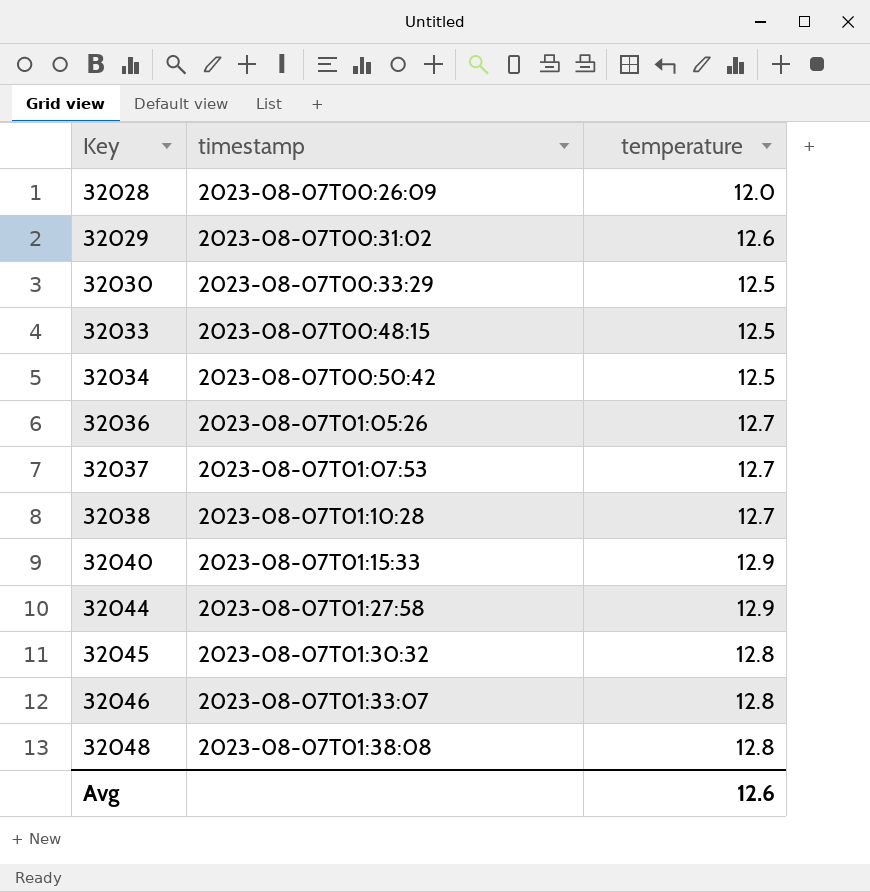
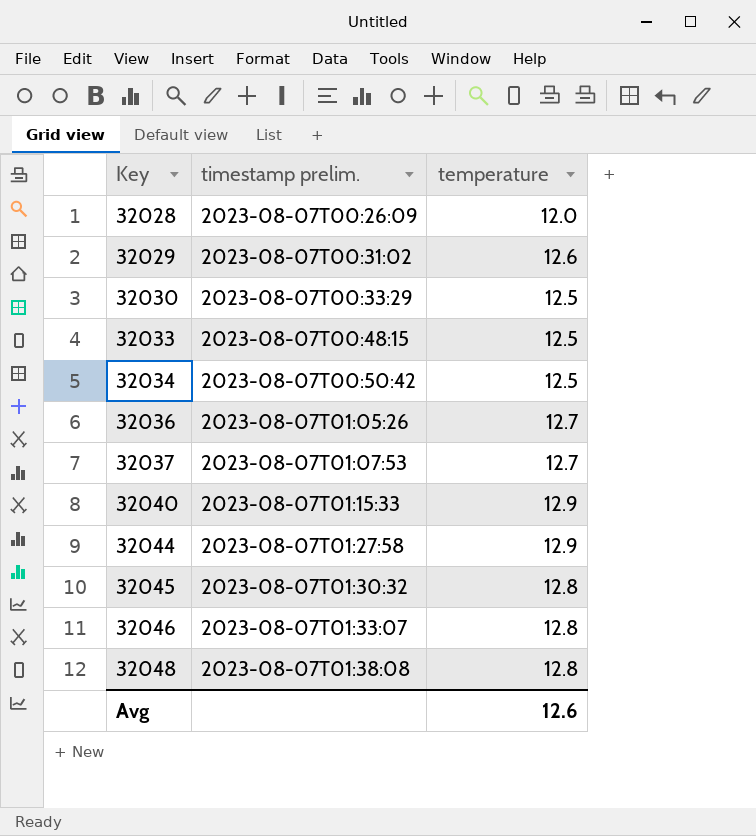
column name: timestamp -> timestamp prelim.
row 32038: 2023-08-07T01:10:28 | 12.7 -> none

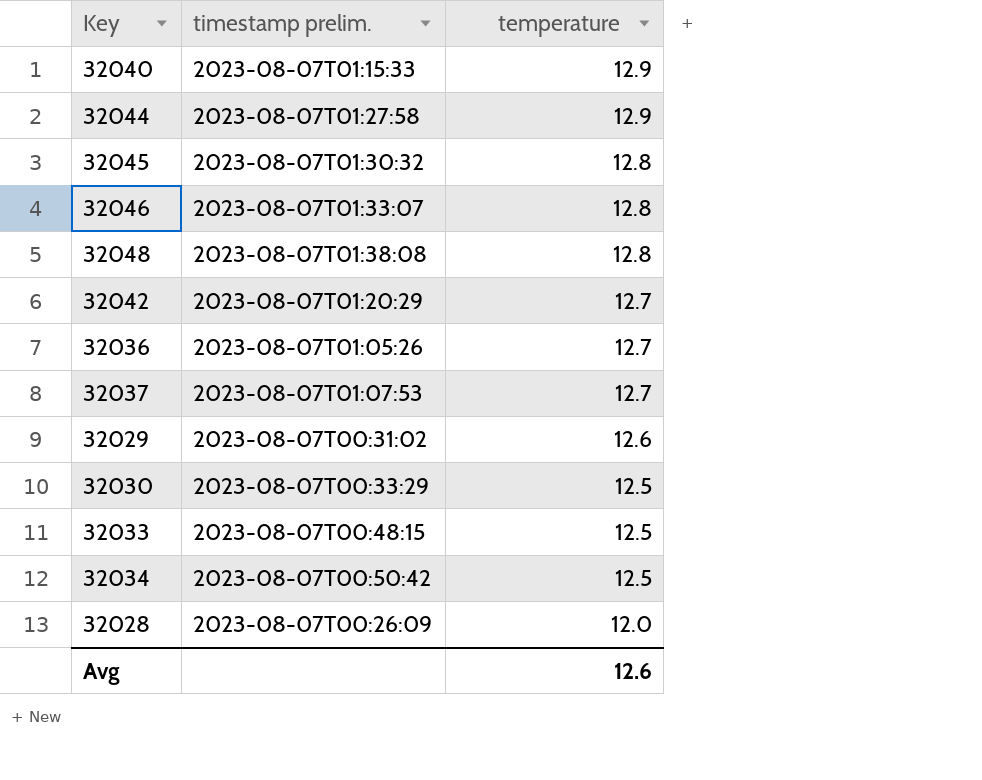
row order: Key ascending -> temperature descending
row 32042: none -> 2023-08-07T01:20:29 | 12.7

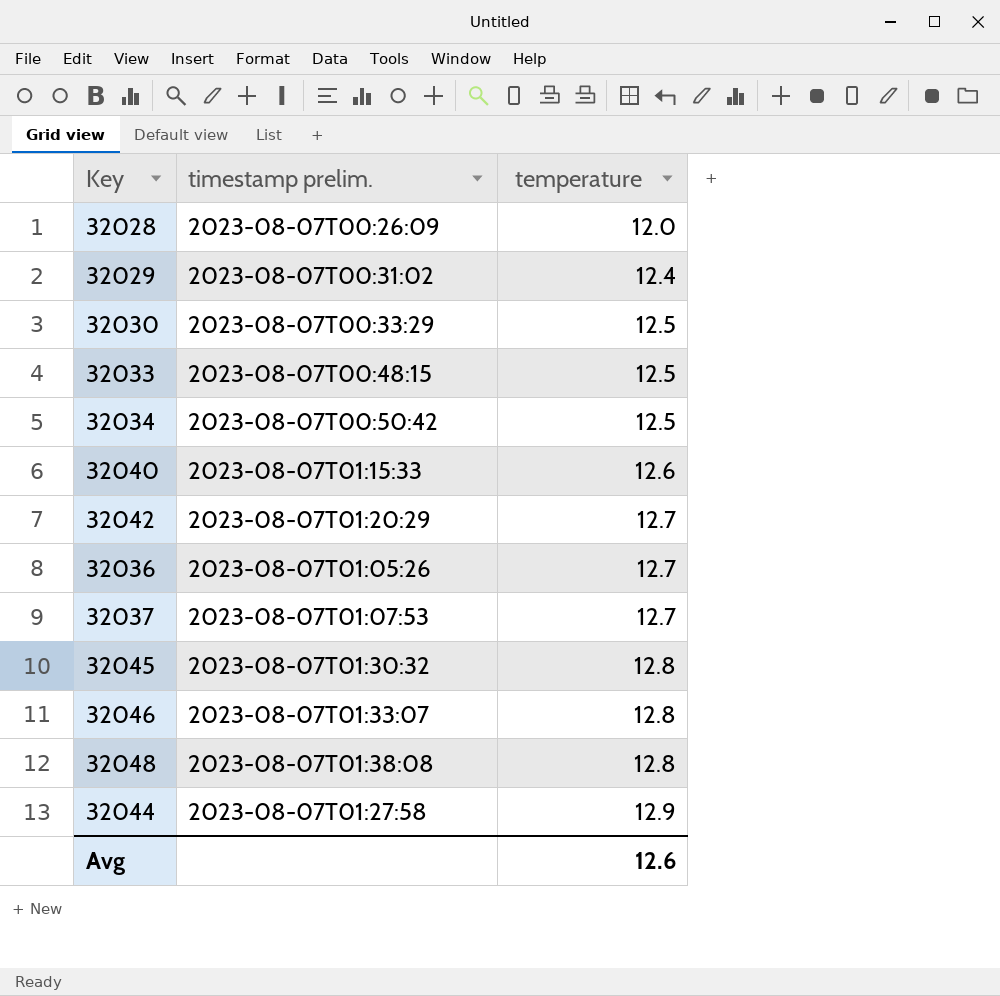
row order: temperature descending -> temperature ascending
32029 | temperature: 12.6 -> 12.4
32040 | temperature: 12.9 -> 12.6

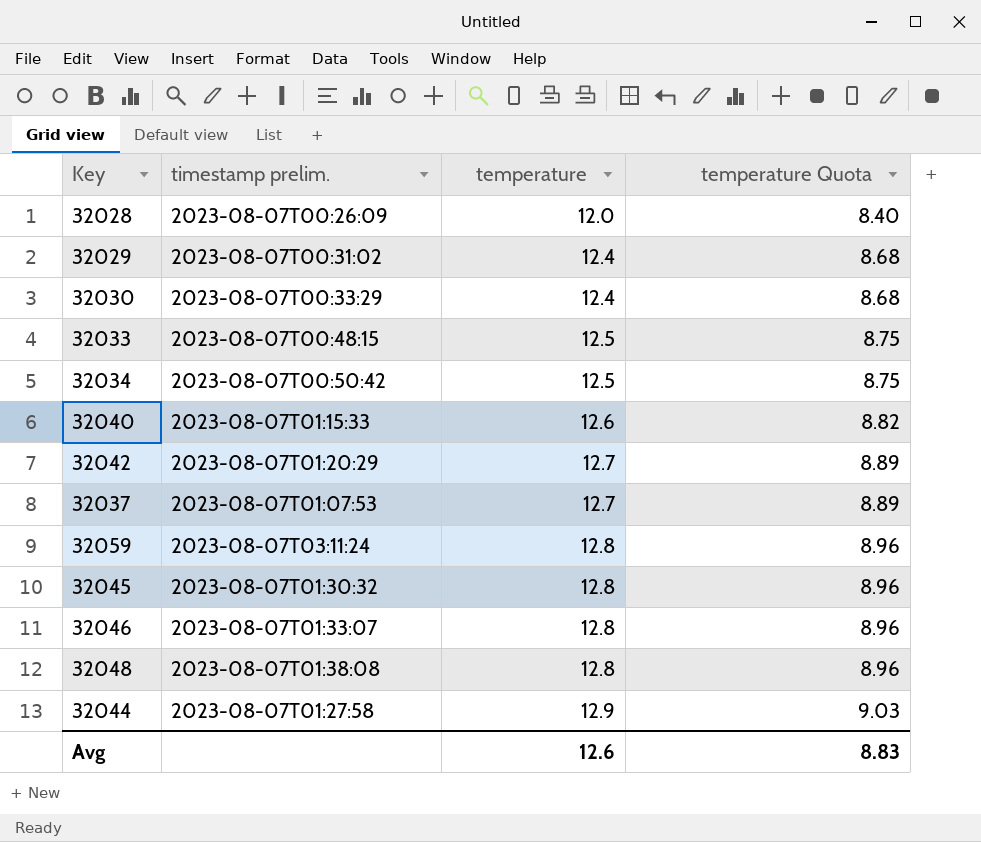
column temperature Quota | formula: none -> [temperature] * 0.7
row 32036: 2023-08-07T01:05:26 | 12.7 -> none
32030 | temperature: 12.5 -> 12.4
row 32059: none -> 2023-08-07T03:11:24 | 12.8 | 8.96

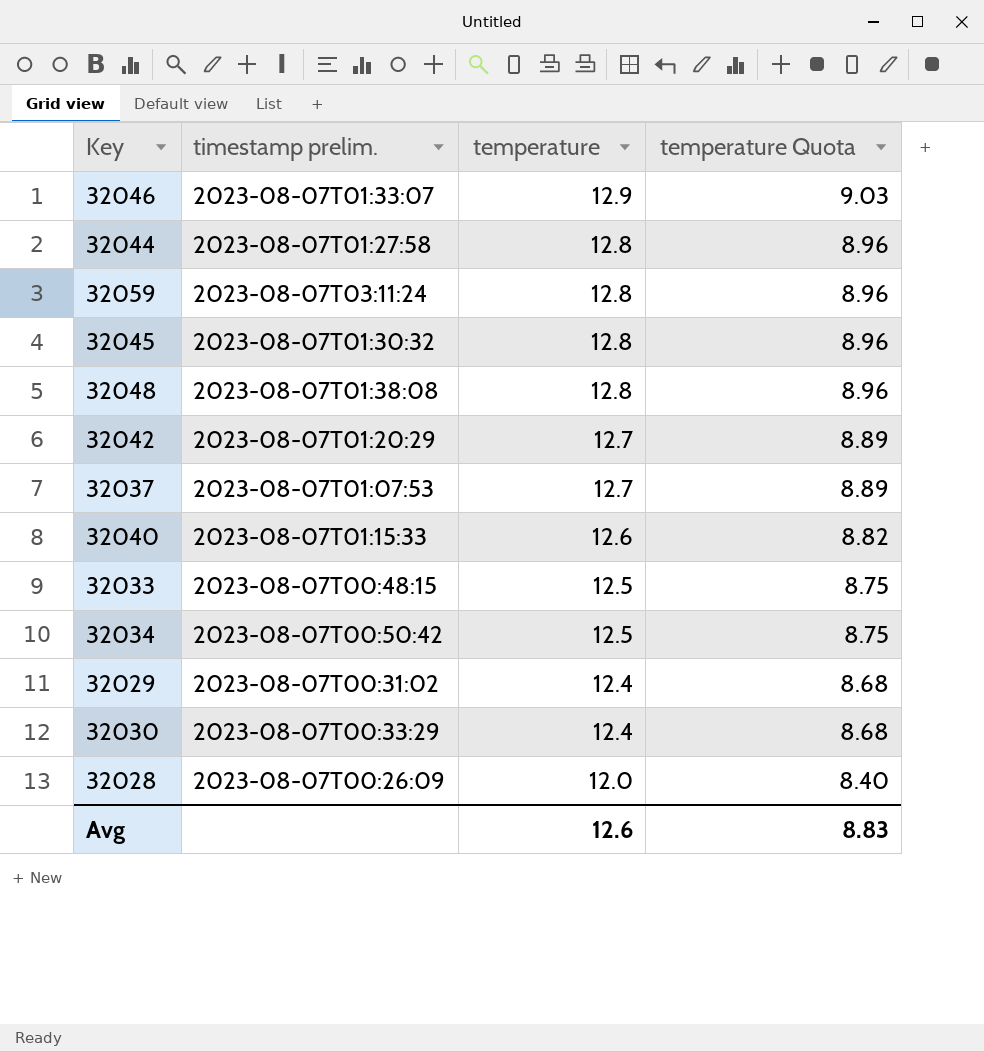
row order: temperature ascending -> temperature descending
32046 | temperature: 12.8 -> 12.9
32046 | temperature Quota: 8.96 -> 9.03
32044 | temperature: 12.9 -> 12.8
32044 | temperature Quota: 9.03 -> 8.96

